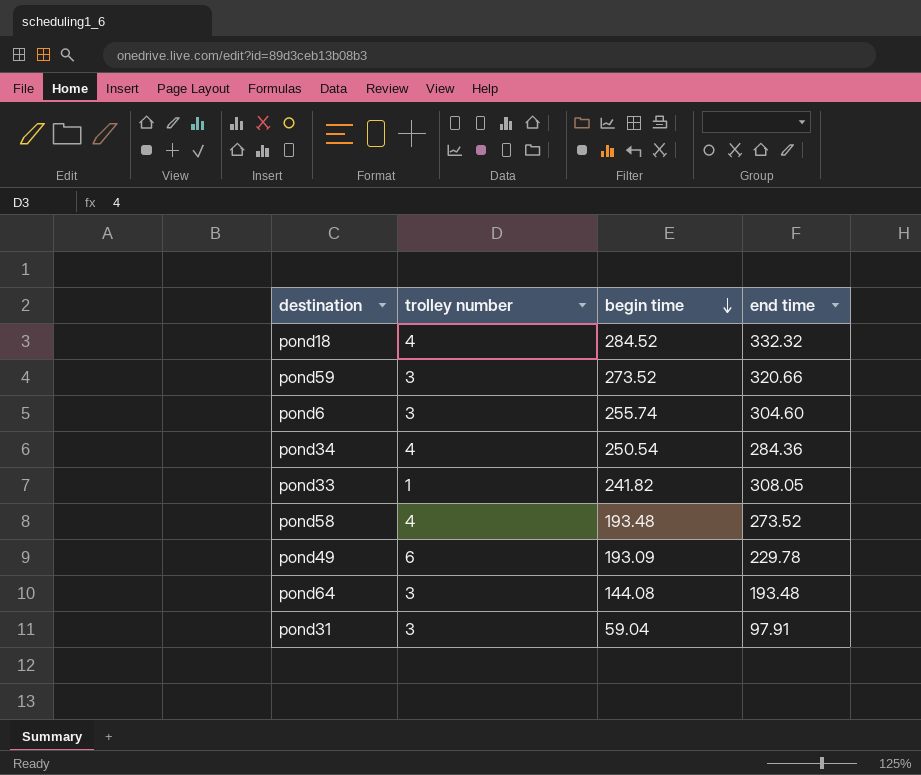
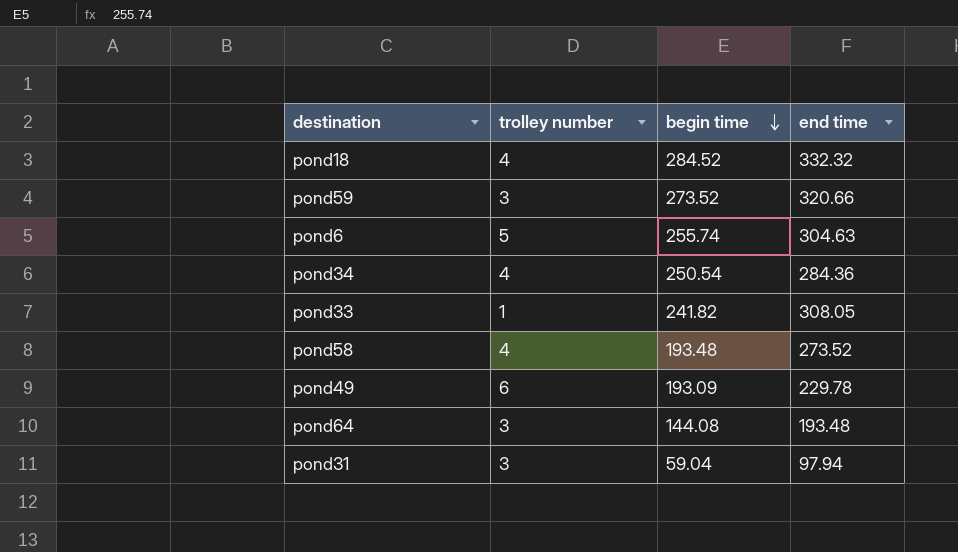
pond6 | trolley number: 3 -> 5
pond6 | end time: 304.60 -> 304.63
pond31 | end time: 97.91 -> 97.94

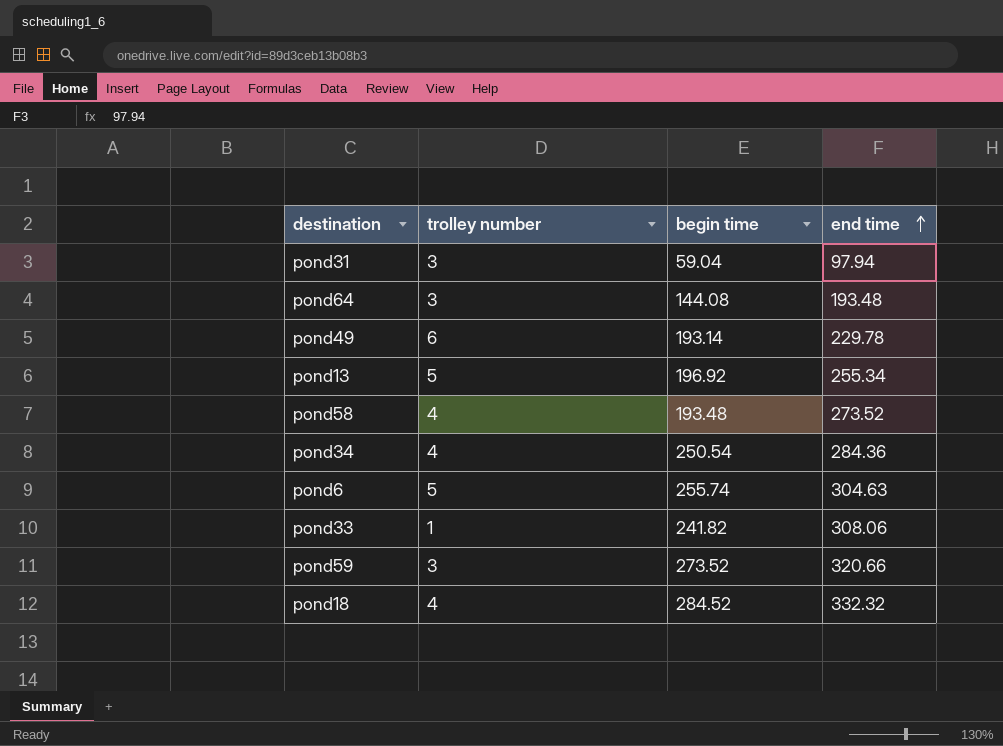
row order: begin time descending -> end time ascending
pond49 | begin time: 193.09 -> 193.14
row pond13: none -> 5 | 196.92 | 255.34
pond33 | end time: 308.05 -> 308.06

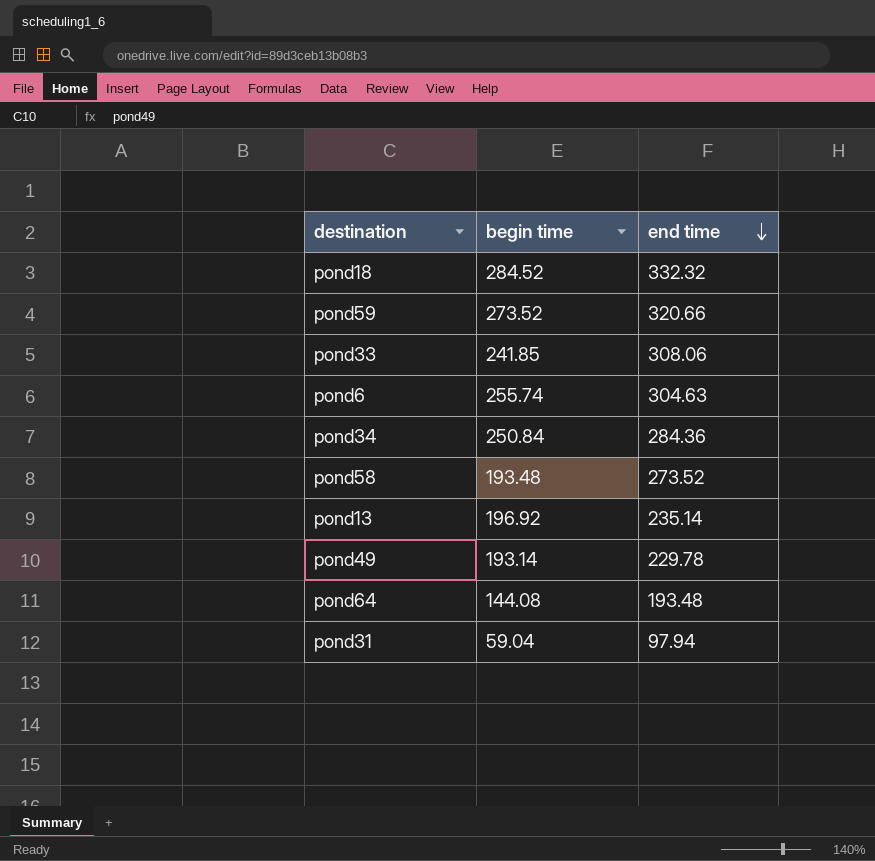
row order: end time ascending -> end time descending
column trolley number | position: 2 -> none
pond33 | begin time: 241.82 -> 241.85
pond34 | begin time: 250.54 -> 250.84
pond13 | end time: 255.34 -> 235.14

